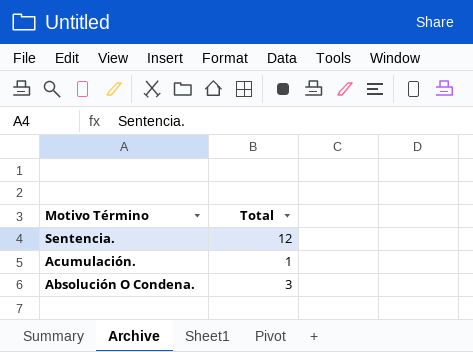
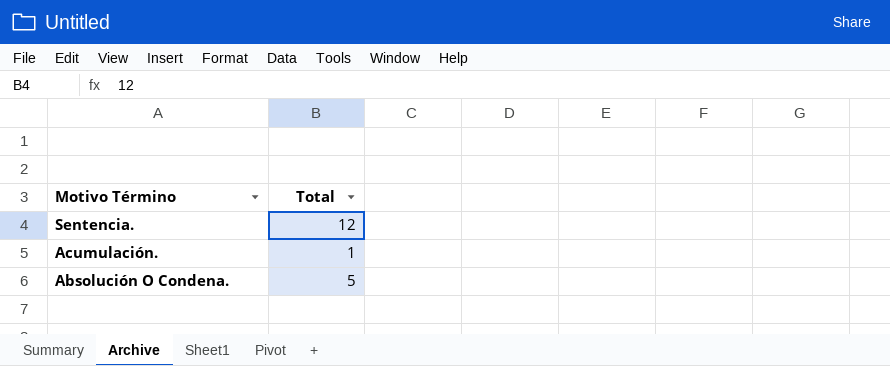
Absolución O Condena. | Total: 3 -> 5

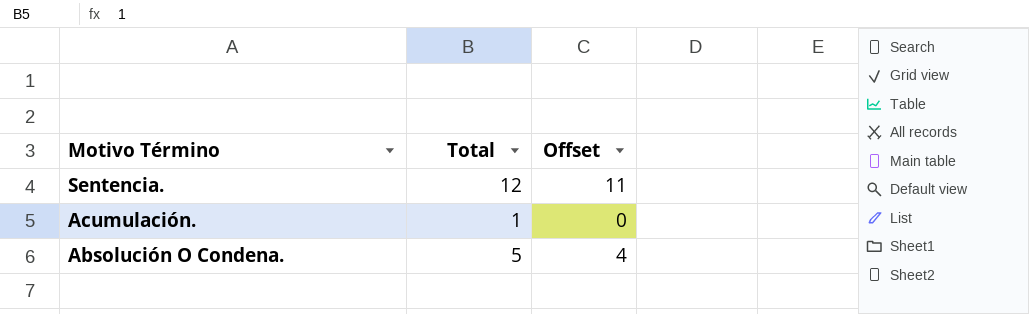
column Offset | formula: none -> [Total] - 1

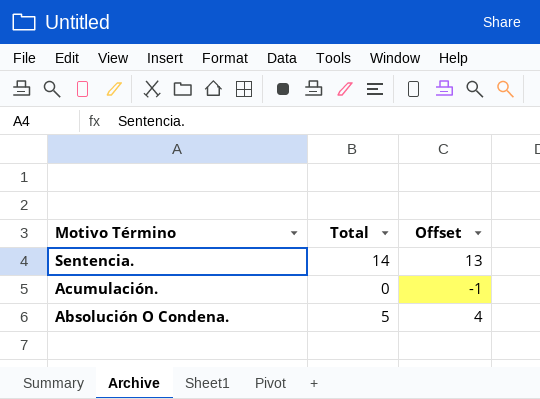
Sentencia. | Total: 12 -> 14
Sentencia. | Offset: 11 -> 13
Acumulación. | Total: 1 -> 0
Acumulación. | Offset: 0 -> -1

